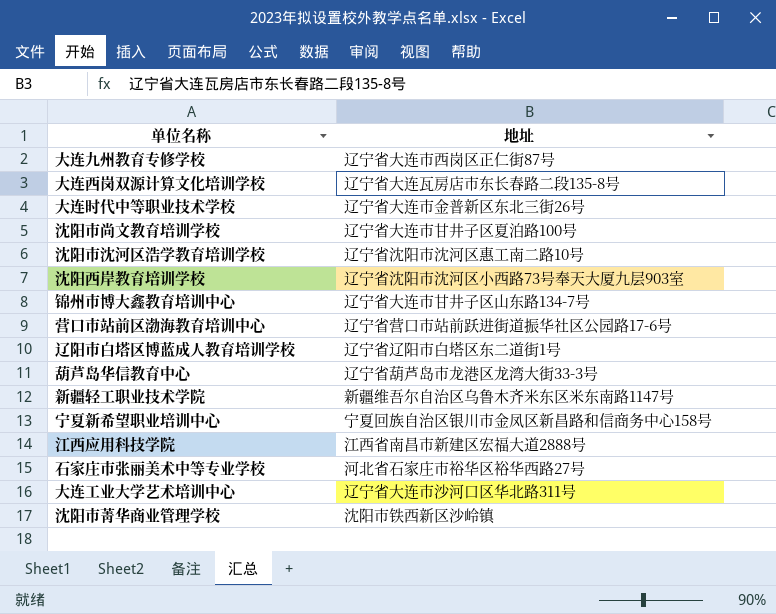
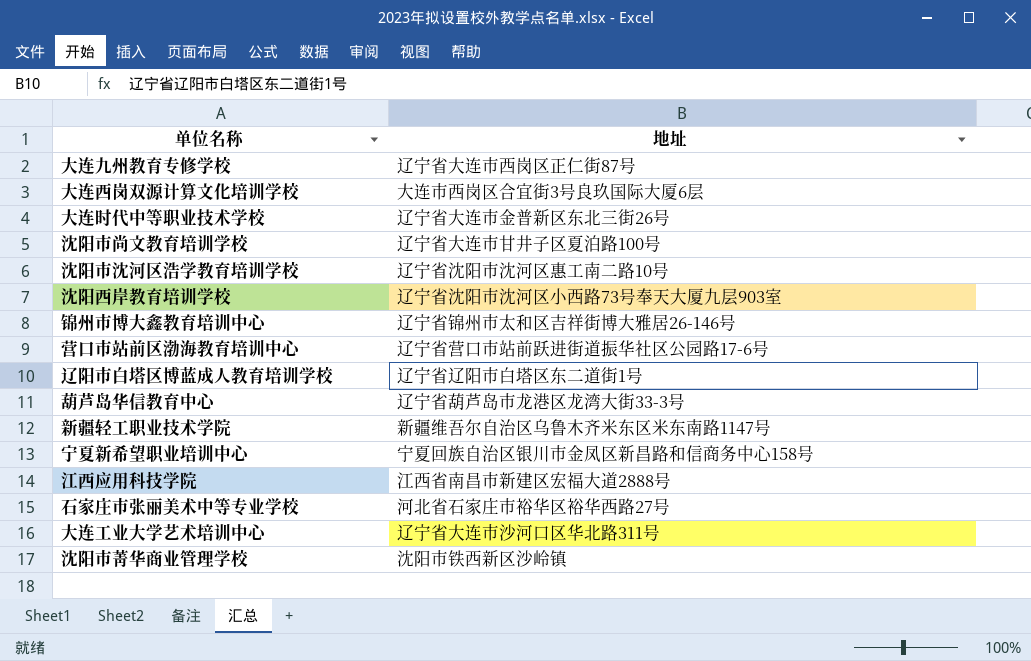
大连西岗双源计算文化培训学校 | 地址: 辽宁省大连瓦房店市东长春路二段135-8号 -> 大连市西岗区合宜街3号良玖国际大厦6层
锦州市博大鑫教育培训中心 | 地址: 辽宁省大连市甘井子区山东路134-7号 -> 辽宁省锦州市太和区吉祥街博大雅居26-146号

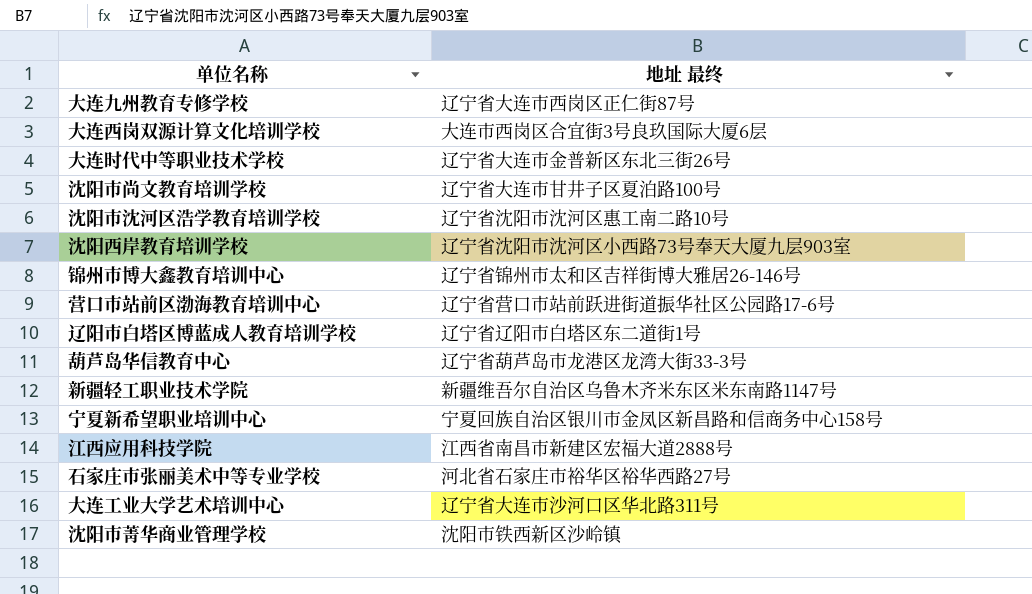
column name: 地址 -> 地址 最终

